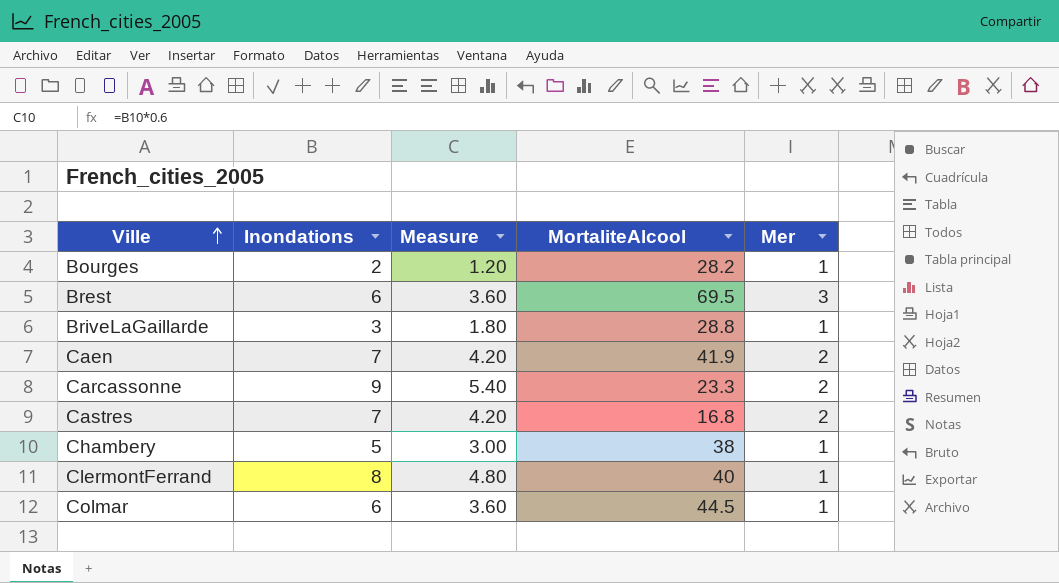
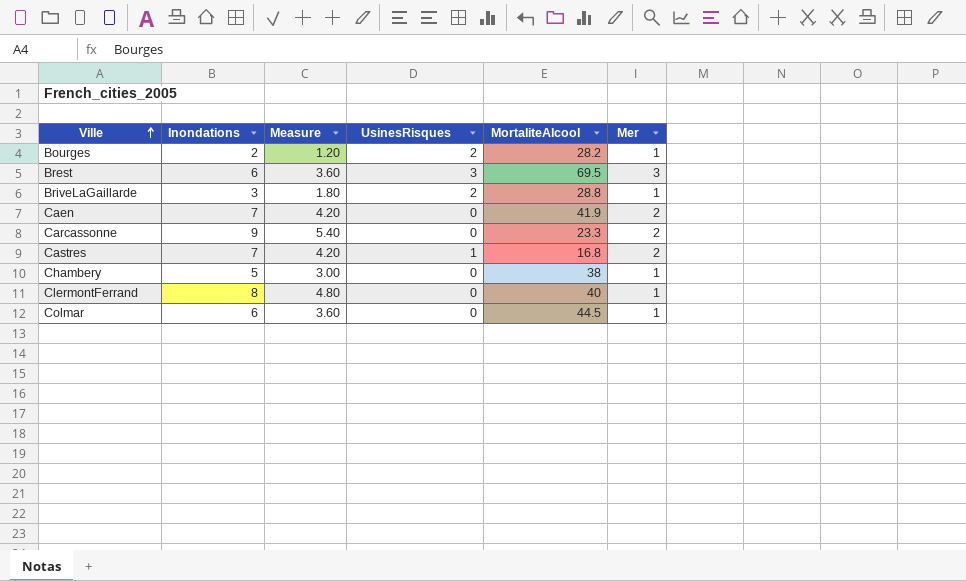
column UsinesRisques | position: none -> 4

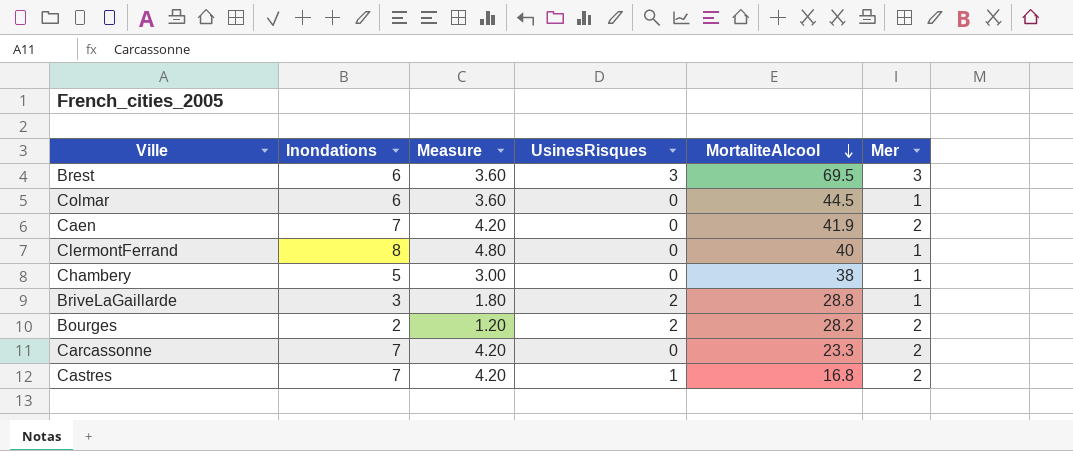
row order: Ville ascending -> MortaliteAlcool descending
Bourges | Mer: 1 -> 2
Carcassonne | Inondations: 9 -> 7
Carcassonne | Measure: 5.40 -> 4.20

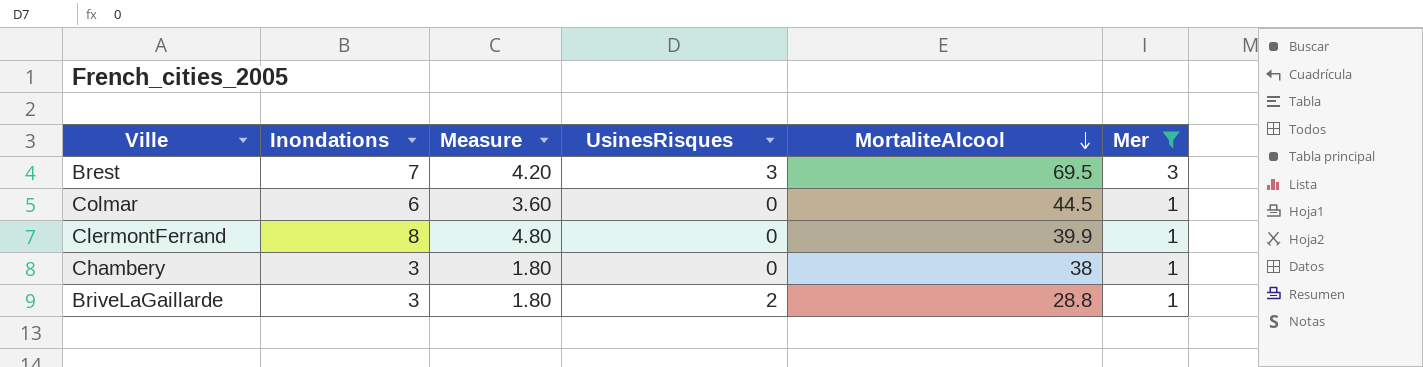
filter: none -> Mer != 2
Brest | Inondations: 6 -> 7
Brest | Measure: 3.60 -> 4.20
ClermontFerrand | MortaliteAlcool: 40 -> 39.9
Chambery | Inondations: 5 -> 3
Chambery | Measure: 3.00 -> 1.80

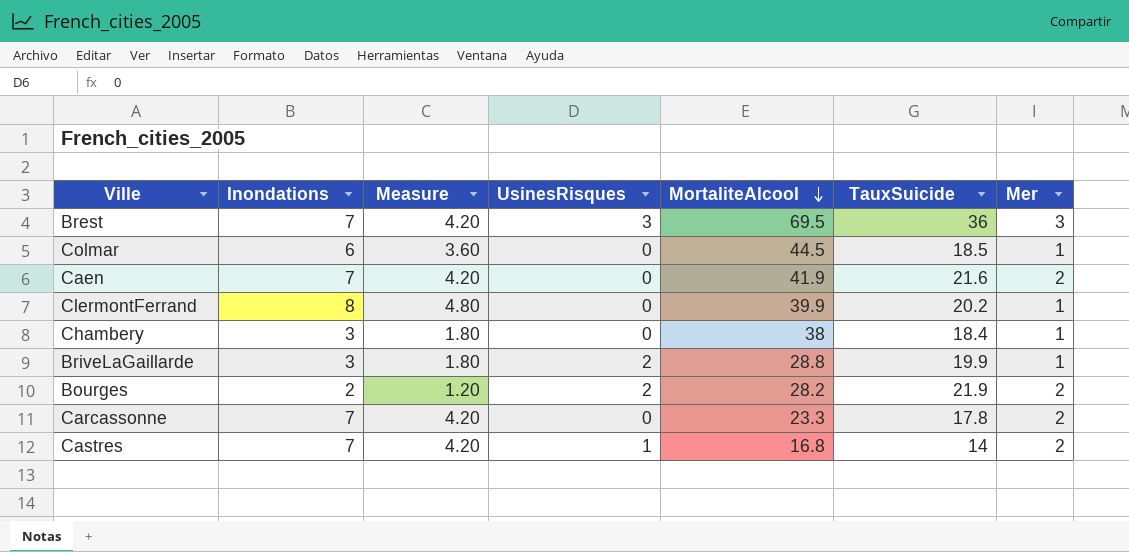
filter: Mer != 2 -> none
column TauxSuicide | position: none -> 6

